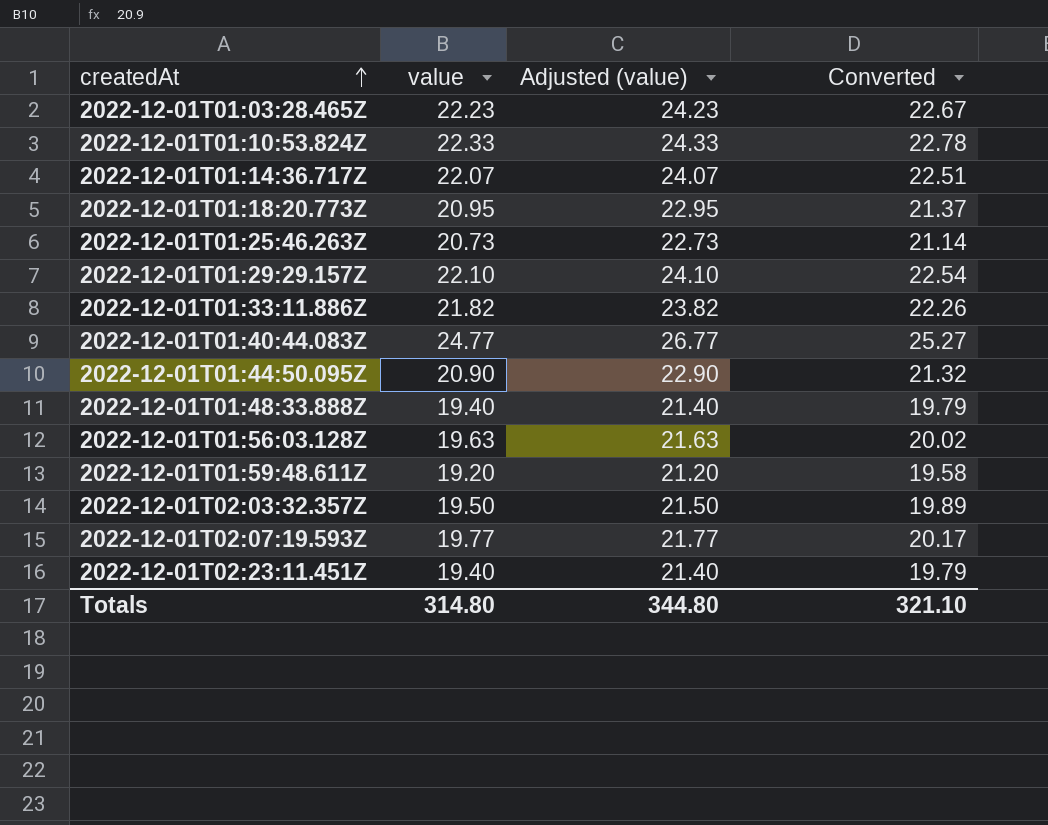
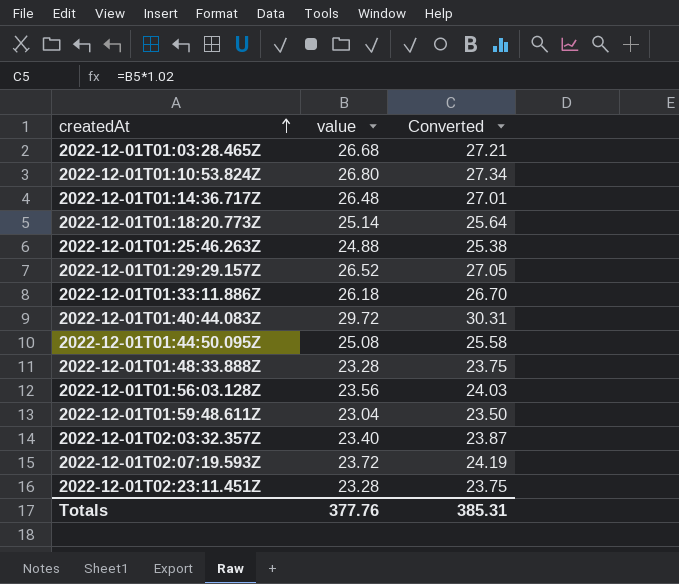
column Adjusted (value) | formula: [value] + 2 -> none
2022-12-01T01:03:28.465Z | value: 22.23 -> 26.68
2022-12-01T01:03:28.465Z | Converted: 22.67 -> 27.21
2022-12-01T01:10:53.824Z | value: 22.33 -> 26.80
2022-12-01T01:10:53.824Z | Converted: 22.78 -> 27.34
2022-12-01T01:14:36.717Z | value: 22.07 -> 26.48
2022-12-01T01:14:36.717Z | Converted: 22.51 -> 27.01
2022-12-01T01:18:20.773Z | value: 20.95 -> 25.14
2022-12-01T01:18:20.773Z | Converted: 21.37 -> 25.64
2022-12-01T01:25:46.263Z | value: 20.73 -> 24.88
2022-12-01T01:25:46.263Z | Converted: 21.14 -> 25.38
2022-12-01T01:29:29.157Z | value: 22.10 -> 26.52
2022-12-01T01:29:29.157Z | Converted: 22.54 -> 27.05
2022-12-01T01:33:11.886Z | value: 21.82 -> 26.18
2022-12-01T01:33:11.886Z | Converted: 22.26 -> 26.70
2022-12-01T01:40:44.083Z | value: 24.77 -> 29.72
2022-12-01T01:40:44.083Z | Converted: 25.27 -> 30.31
2022-12-01T01:44:50.095Z | value: 20.90 -> 25.08
2022-12-01T01:44:50.095Z | Converted: 21.32 -> 25.58
2022-12-01T01:48:33.888Z | value: 19.40 -> 23.28
2022-12-01T01:48:33.888Z | Converted: 19.79 -> 23.75
2022-12-01T01:56:03.128Z | value: 19.63 -> 23.56
2022-12-01T01:56:03.128Z | Converted: 20.02 -> 24.03
2022-12-01T01:59:48.611Z | value: 19.20 -> 23.04
2022-12-01T01:59:48.611Z | Converted: 19.58 -> 23.50
2022-12-01T02:03:32.357Z | value: 19.50 -> 23.40
2022-12-01T02:03:32.357Z | Converted: 19.89 -> 23.87
2022-12-01T02:07:19.593Z | value: 19.77 -> 23.72
2022-12-01T02:07:19.593Z | Converted: 20.17 -> 24.19
2022-12-01T02:23:11.451Z | value: 19.40 -> 23.28
2022-12-01T02:23:11.451Z | Converted: 19.79 -> 23.75
Totals | value: 314.80 -> 377.76
Totals | Converted: 321.10 -> 385.31

